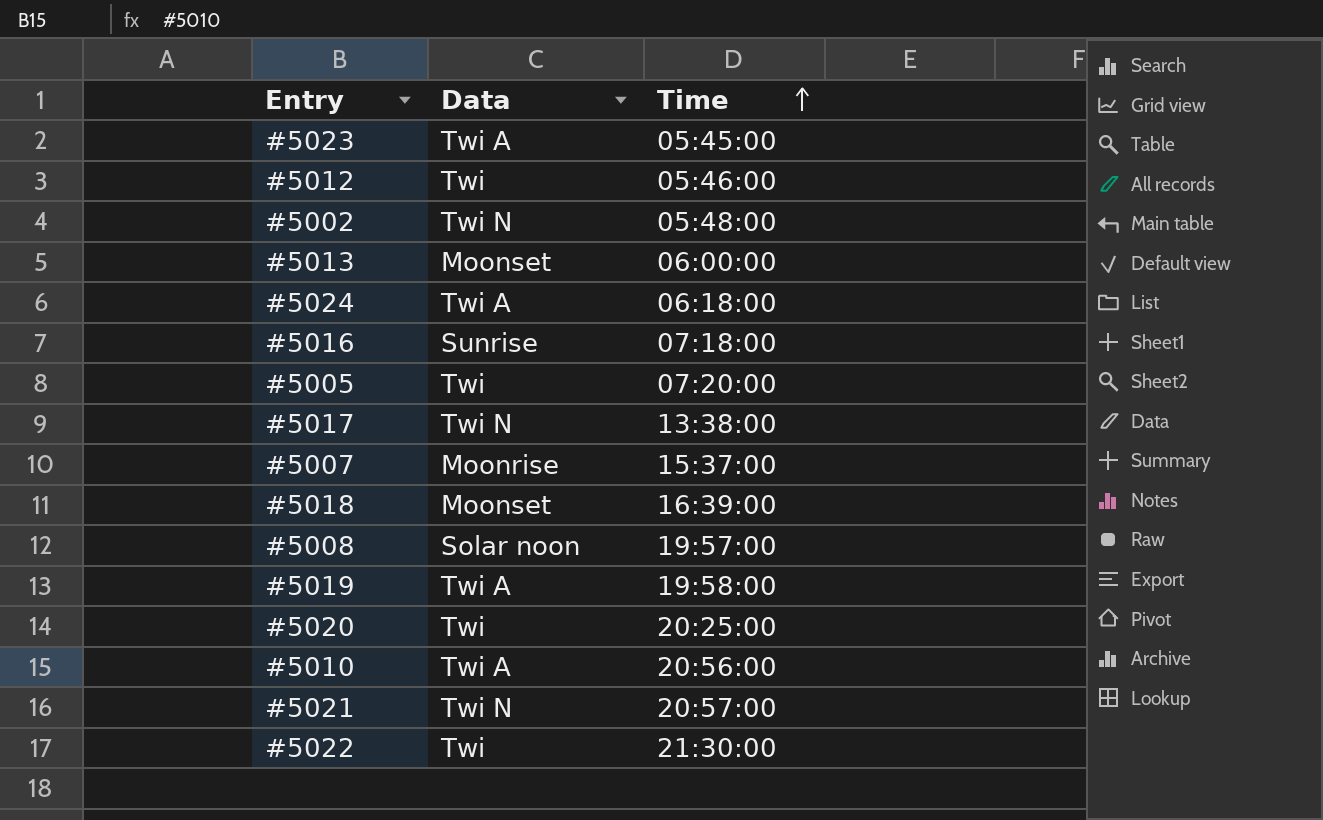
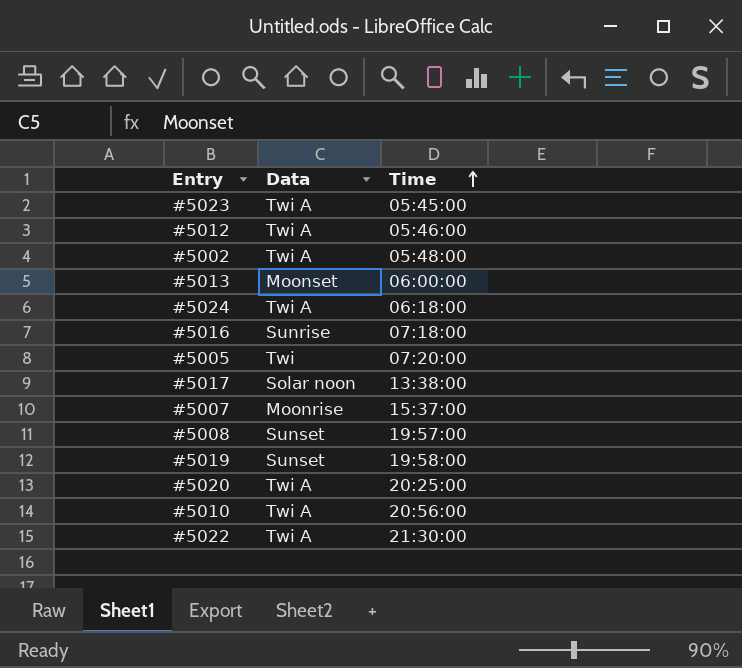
row #5018: Moonset | 16:39:00 -> none
row #5021: Twi N | 20:57:00 -> none
#5012 | Data: Twi -> Twi A
#5002 | Data: Twi N -> Twi A
#5017 | Data: Twi N -> Solar noon
#5008 | Data: Solar noon -> Sunset
#5019 | Data: Twi A -> Sunset
#5020 | Data: Twi -> Twi A
#5022 | Data: Twi -> Twi A

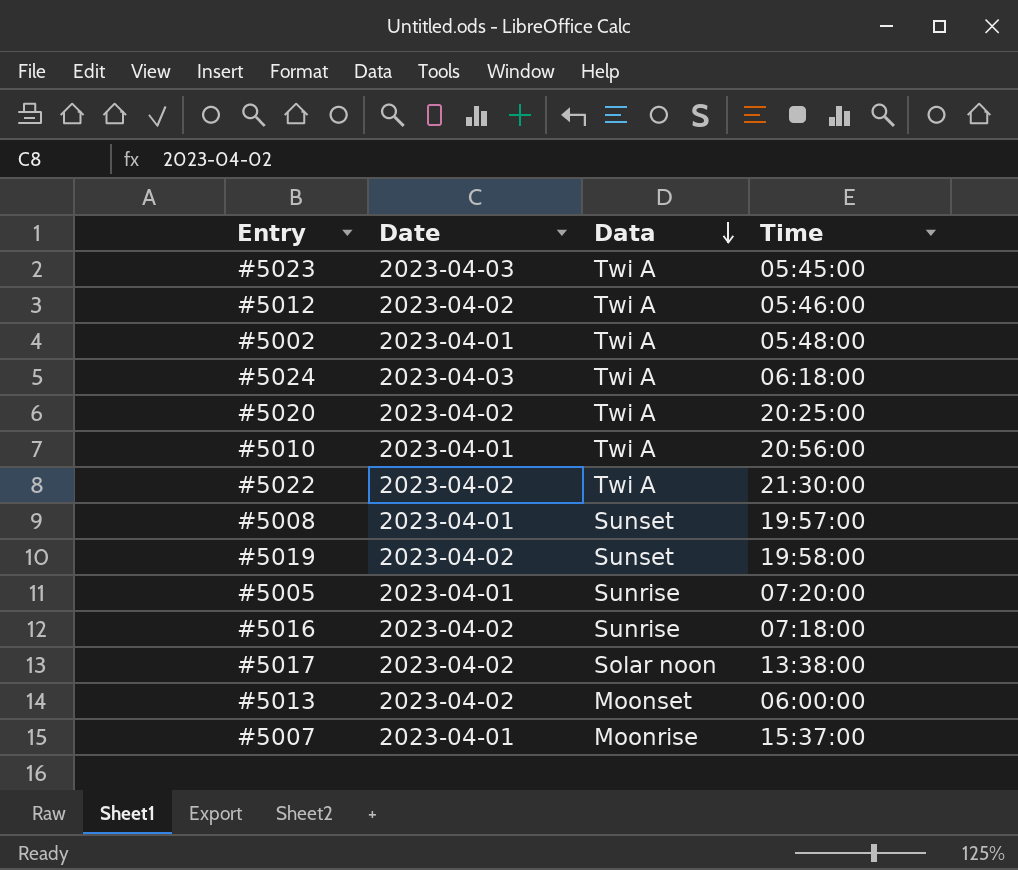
row order: Time ascending -> Data descending
column Date | position: none -> 2
#5005 | Data: Twi -> Sunrise

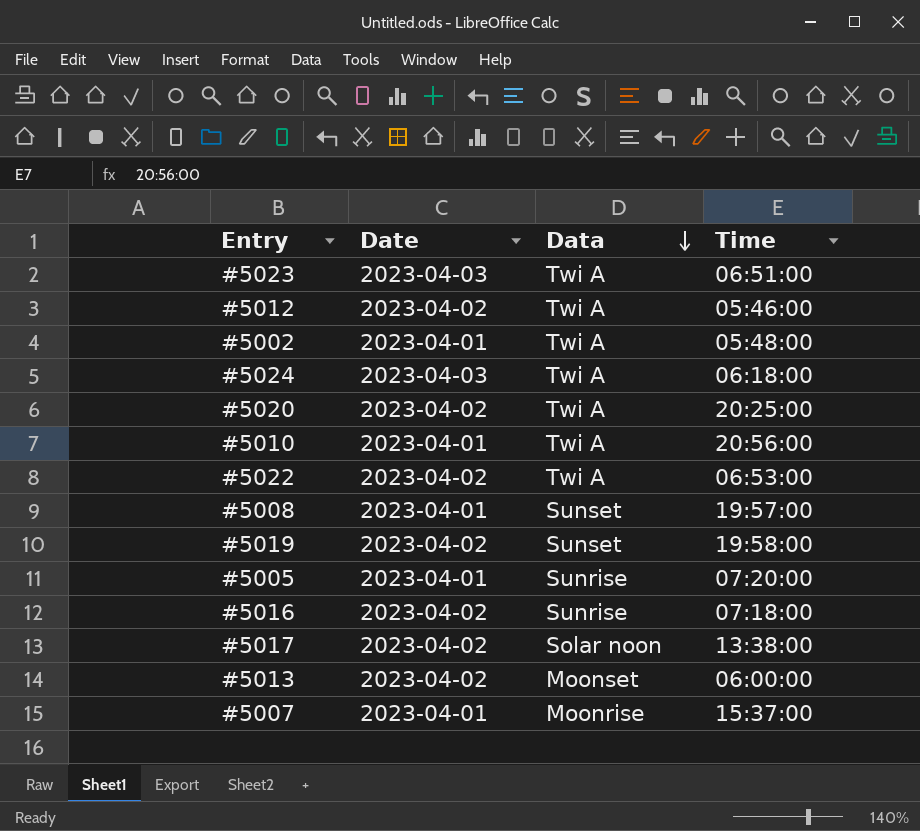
#5023 | Time: 05:45:00 -> 06:51:00
#5022 | Time: 21:30:00 -> 06:53:00

